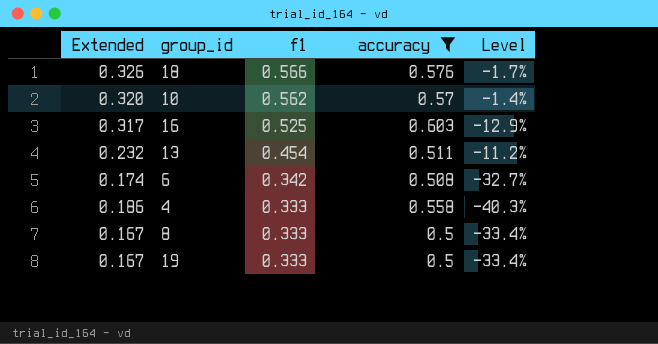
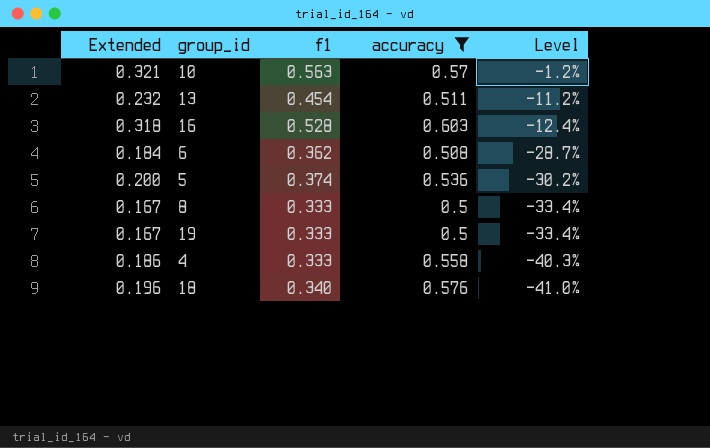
row order: f1 descending -> Level descending
10 | Extended: 0.320 -> 0.321
10 | f1: 0.562 -> 0.563
10 | Level: -1.4% -> -1.2%
16 | Extended: 0.317 -> 0.318
16 | f1: 0.525 -> 0.528
16 | Level: -12.9% -> -12.4%
6 | Extended: 0.174 -> 0.184
6 | f1: 0.342 -> 0.362
6 | Level: -32.7% -> -28.7%
row 5: none -> 0.200 | 0.374 | 0.536 | -30.2%
18 | Extended: 0.326 -> 0.196
18 | f1: 0.566 -> 0.340
18 | Level: -1.7% -> -41.0%

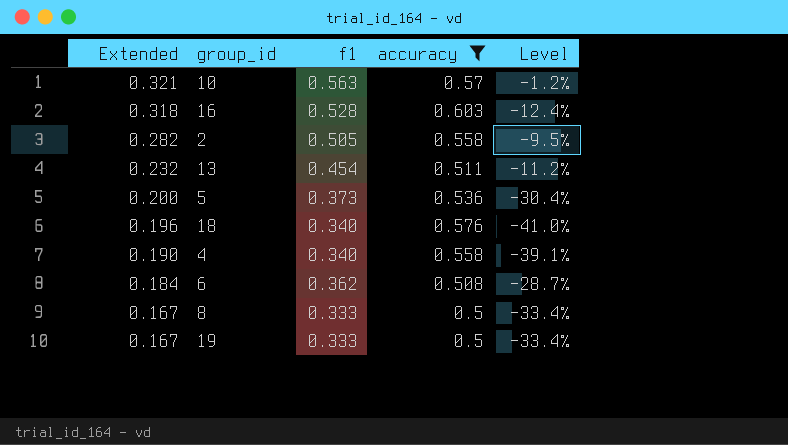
row order: Level descending -> Extended descending
row 2: none -> 0.282 | 0.505 | 0.558 | -9.5%
5 | f1: 0.374 -> 0.373
5 | Level: -30.2% -> -30.4%
4 | Extended: 0.186 -> 0.190
4 | f1: 0.333 -> 0.340
4 | Level: -40.3% -> -39.1%

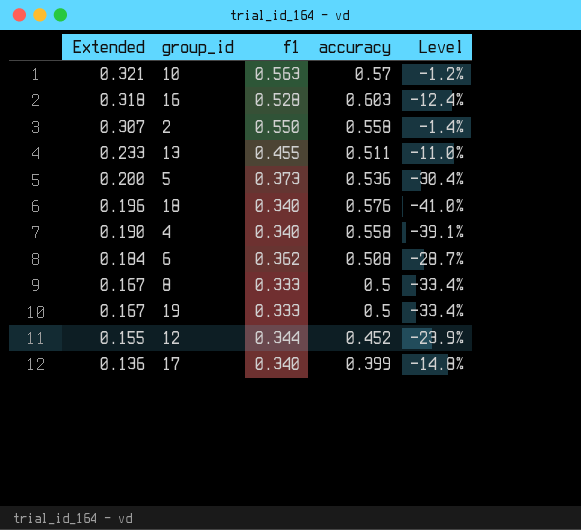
filter: accuracy >= 0.5 -> none
2 | Extended: 0.282 -> 0.307
2 | f1: 0.505 -> 0.550
2 | Level: -9.5% -> -1.4%
13 | Extended: 0.232 -> 0.233
13 | f1: 0.454 -> 0.455
13 | Level: -11.2% -> -11.0%

